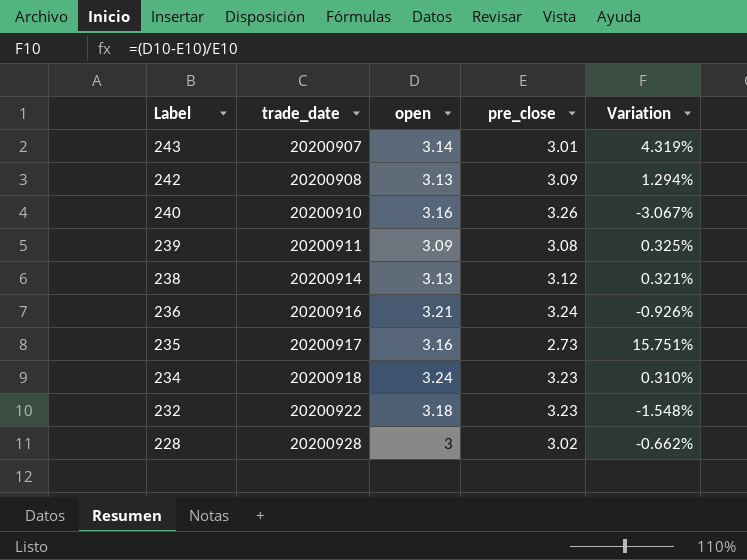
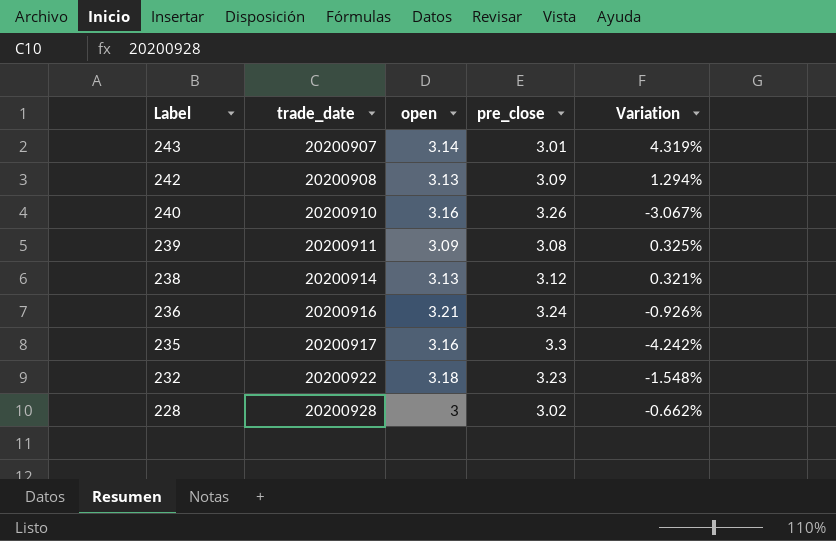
row 234: 20200918 | 3.24 | 3.23 | 0.310% -> none
235 | pre_close: 2.73 -> 3.3
235 | Variation: 15.751% -> -4.242%

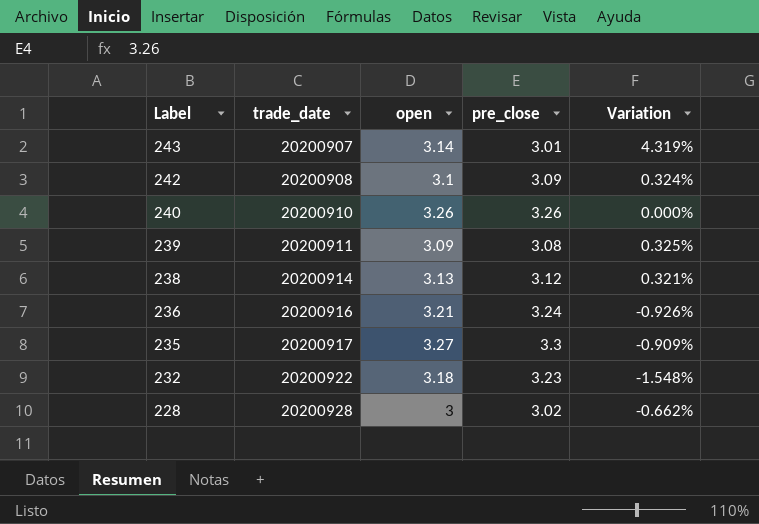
242 | open: 3.13 -> 3.1
242 | Variation: 1.294% -> 0.324%
240 | open: 3.16 -> 3.26
240 | Variation: -3.067% -> 0.000%
235 | open: 3.16 -> 3.27
235 | Variation: -4.242% -> -0.909%

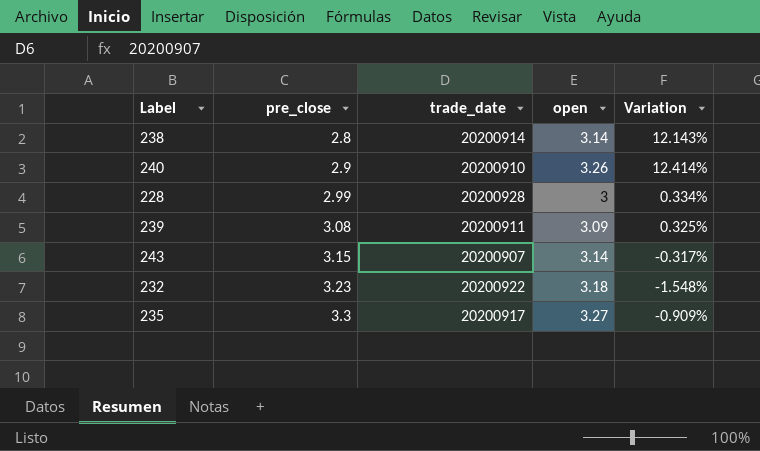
row order: Label descending -> pre_close ascending
column pre_close | position: 4 -> 2
row 242: 20200908 | 3.1 | 3.09 | 0.324% -> none
row 236: 20200916 | 3.21 | 3.24 | -0.926% -> none
238 | pre_close: 3.12 -> 2.8
238 | open: 3.13 -> 3.14
238 | Variation: 0.321% -> 12.143%
240 | pre_close: 3.26 -> 2.9
240 | Variation: 0.000% -> 12.414%
228 | pre_close: 3.02 -> 2.99
228 | Variation: -0.662% -> 0.334%
243 | pre_close: 3.01 -> 3.15
243 | Variation: 4.319% -> -0.317%

